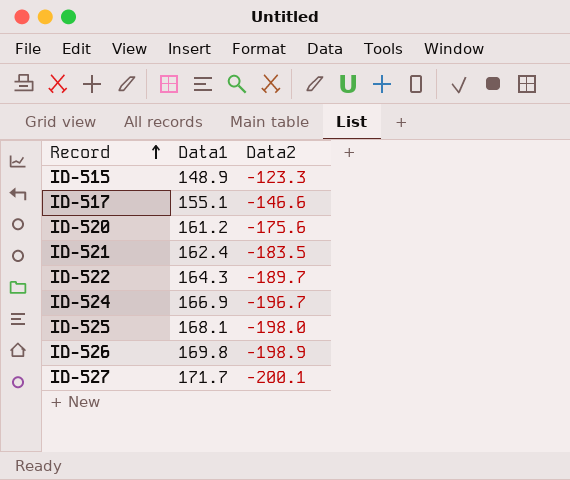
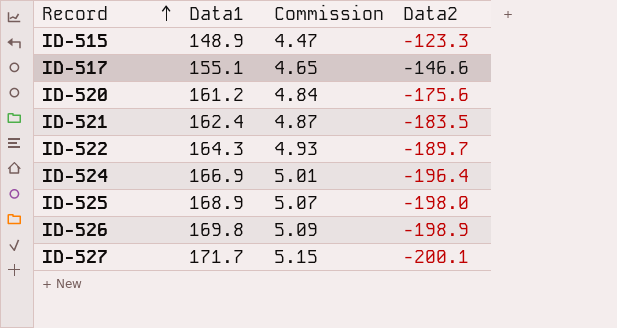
column Commission | formula: none -> [Data1] * 0.03
ID-524 | Data2: -196.7 -> -196.4
ID-525 | Data1: 168.1 -> 168.9

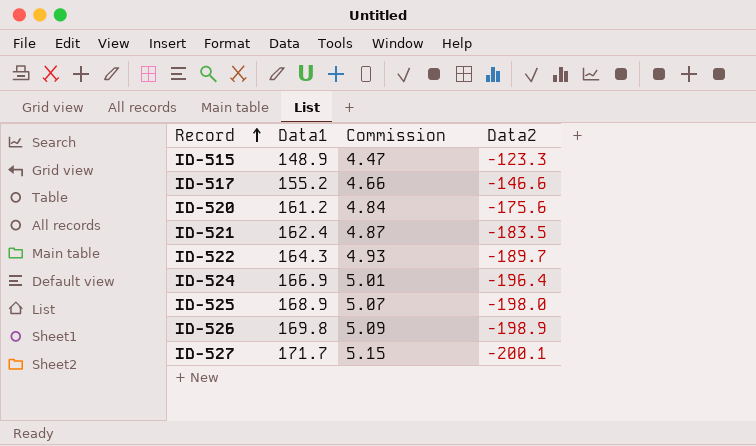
ID-517 | Data1: 155.1 -> 155.2
ID-517 | Commission: 4.65 -> 4.66

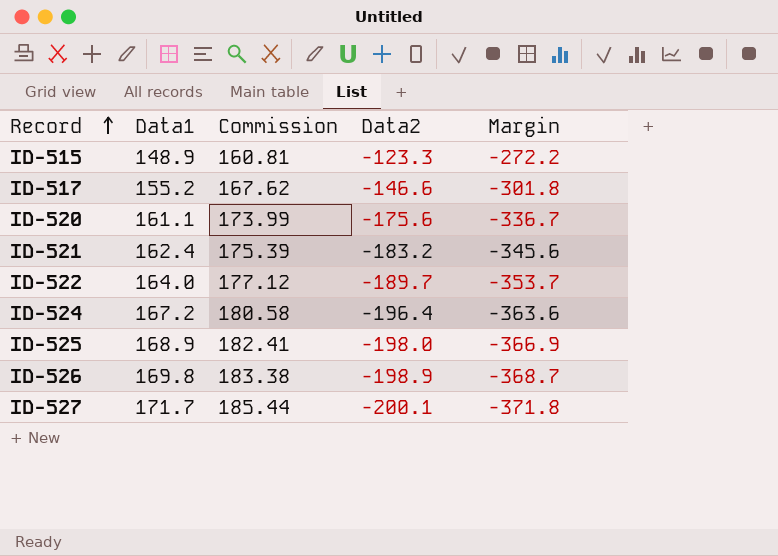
column Commission | formula: [Data1] * 0.03 -> [Data1] * 1.08
column Margin | formula: none -> [Data2] - [Data1]
ID-520 | Data1: 161.2 -> 161.1
ID-521 | Data2: -183.5 -> -183.2
ID-522 | Data1: 164.3 -> 164.0
ID-524 | Data1: 166.9 -> 167.2

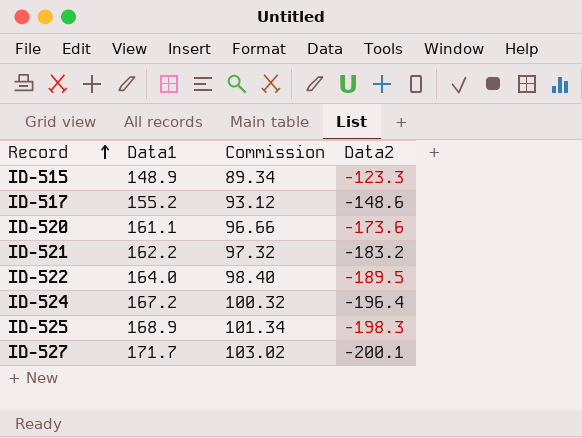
column Margin | formula: [Data2] - [Data1] -> none
column Commission | formula: [Data1] * 1.08 -> [Data1] * 0.6
row ID-526: 169.8 | 183.38 | -198.9 | -368.7 -> none
ID-517 | Data2: -146.6 -> -148.6
ID-520 | Data2: -175.6 -> -173.6
ID-521 | Data1: 162.4 -> 162.2
ID-522 | Data2: -189.7 -> -189.5
ID-525 | Data2: -198.0 -> -198.3

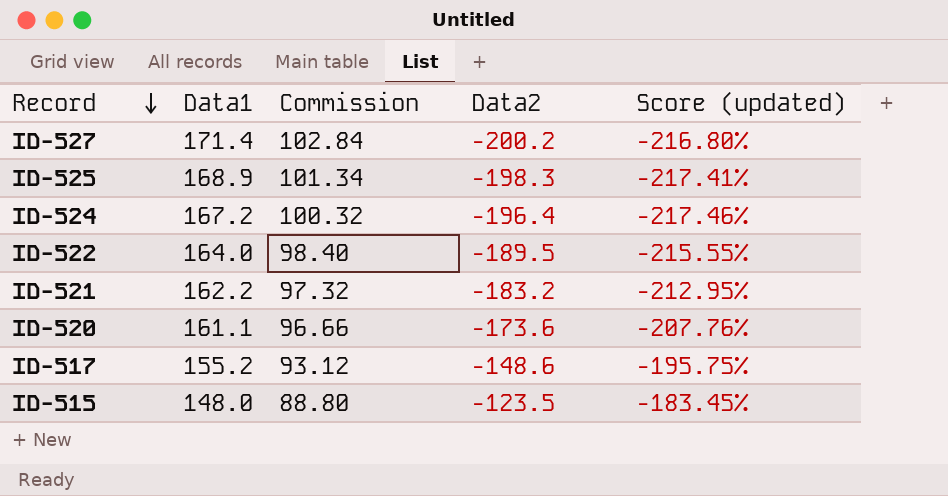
row order: Record ascending -> Record descending
column Score (updated) | formula: none -> ([Data2] - [Data1]) / [Data1]
ID-527 | Data1: 171.7 -> 171.4
ID-527 | Commission: 103.02 -> 102.84
ID-527 | Data2: -200.1 -> -200.2
ID-515 | Data1: 148.9 -> 148.0
ID-515 | Commission: 89.34 -> 88.80
ID-515 | Data2: -123.3 -> -123.5

